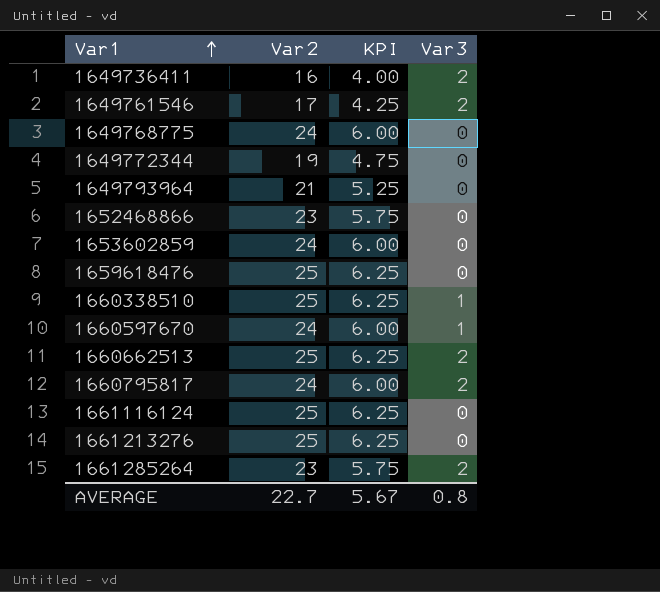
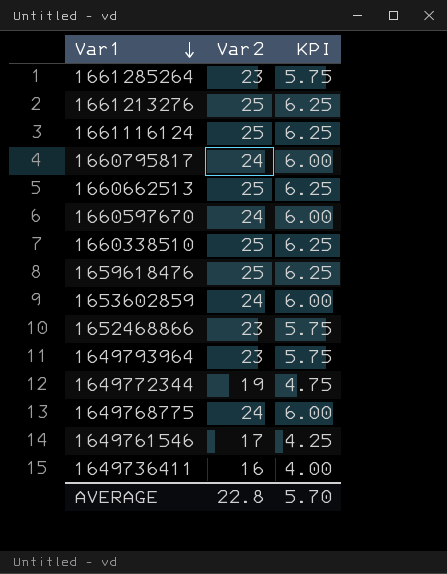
row order: Var1 ascending -> Var1 descending
column Var3 | position: 4 -> none
1649793964 | Var2: 21 -> 23
1649793964 | KPI: 5.25 -> 5.75
AVERAGE | Var2: 22.7 -> 22.8
AVERAGE | KPI: 5.67 -> 5.70

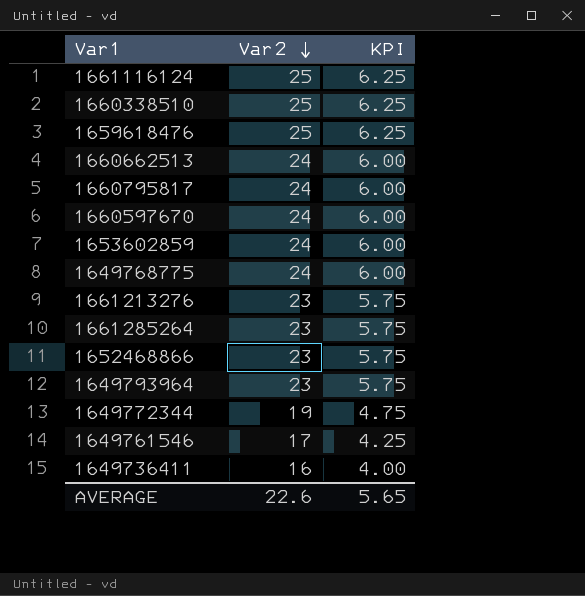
row order: Var1 descending -> Var2 descending
1660662513 | Var2: 25 -> 24
1660662513 | KPI: 6.25 -> 6.00
1661213276 | Var2: 25 -> 23
1661213276 | KPI: 6.25 -> 5.75
AVERAGE | Var2: 22.8 -> 22.6
AVERAGE | KPI: 5.70 -> 5.65

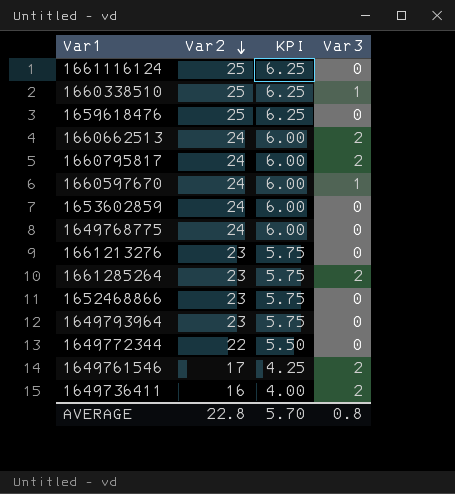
column Var3 | position: none -> 4
1649772344 | Var2: 19 -> 22
1649772344 | KPI: 4.75 -> 5.50
AVERAGE | Var2: 22.6 -> 22.8
AVERAGE | KPI: 5.65 -> 5.70

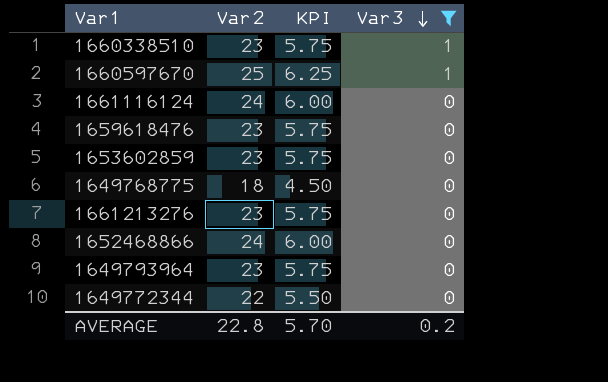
filter: none -> Var3 != 2
row order: Var2 descending -> Var3 descending
1660338510 | Var2: 25 -> 23
1660338510 | KPI: 6.25 -> 5.75
1660597670 | Var2: 24 -> 25
1660597670 | KPI: 6.00 -> 6.25
1661116124 | Var2: 25 -> 24
1661116124 | KPI: 6.25 -> 6.00
1659618476 | Var2: 25 -> 23
1659618476 | KPI: 6.25 -> 5.75
1653602859 | Var2: 24 -> 23
1653602859 | KPI: 6.00 -> 5.75
1649768775 | Var2: 24 -> 18
1649768775 | KPI: 6.00 -> 4.50
1652468866 | Var2: 23 -> 24
1652468866 | KPI: 5.75 -> 6.00
AVERAGE | Var3: 0.8 -> 0.2

